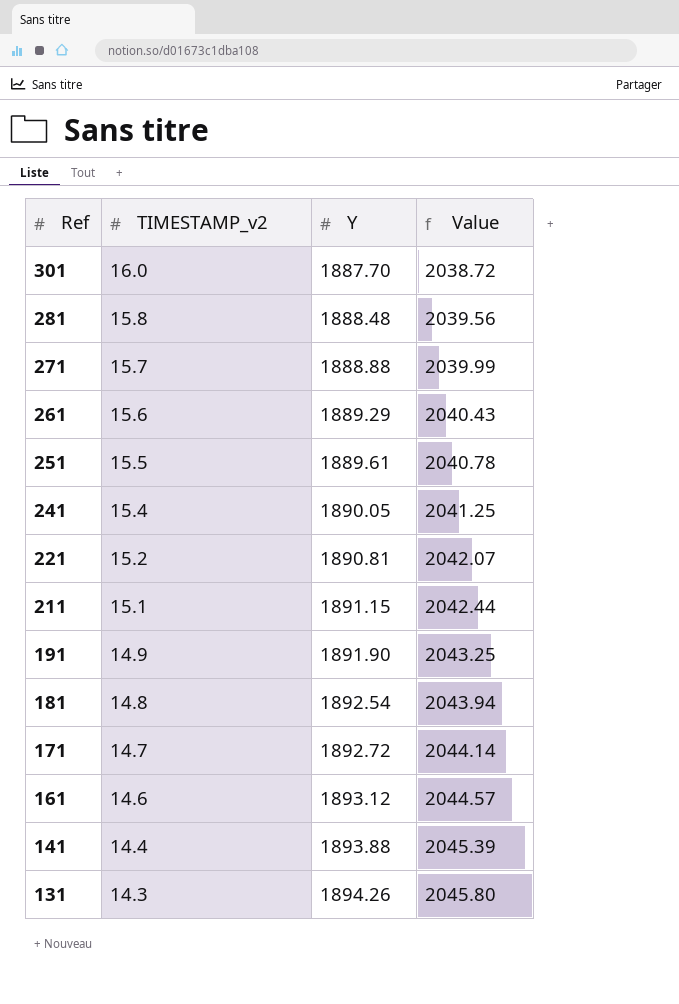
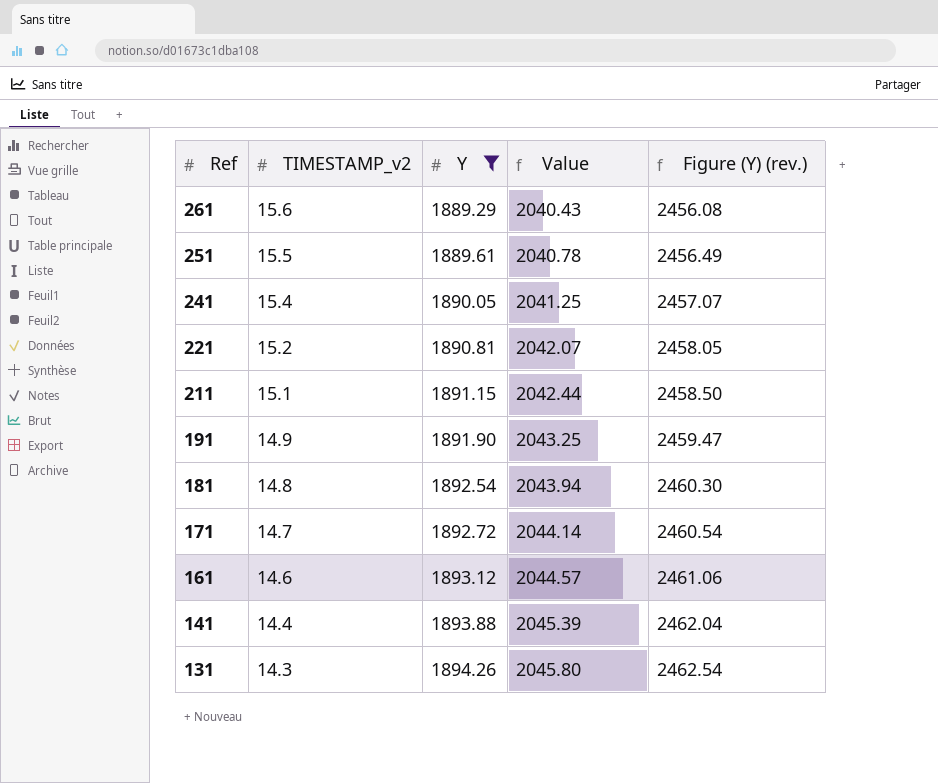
filter: none -> Y >= 1889.29
column Figure (Y) (rev.) | formula: none -> [Y] * 1.3

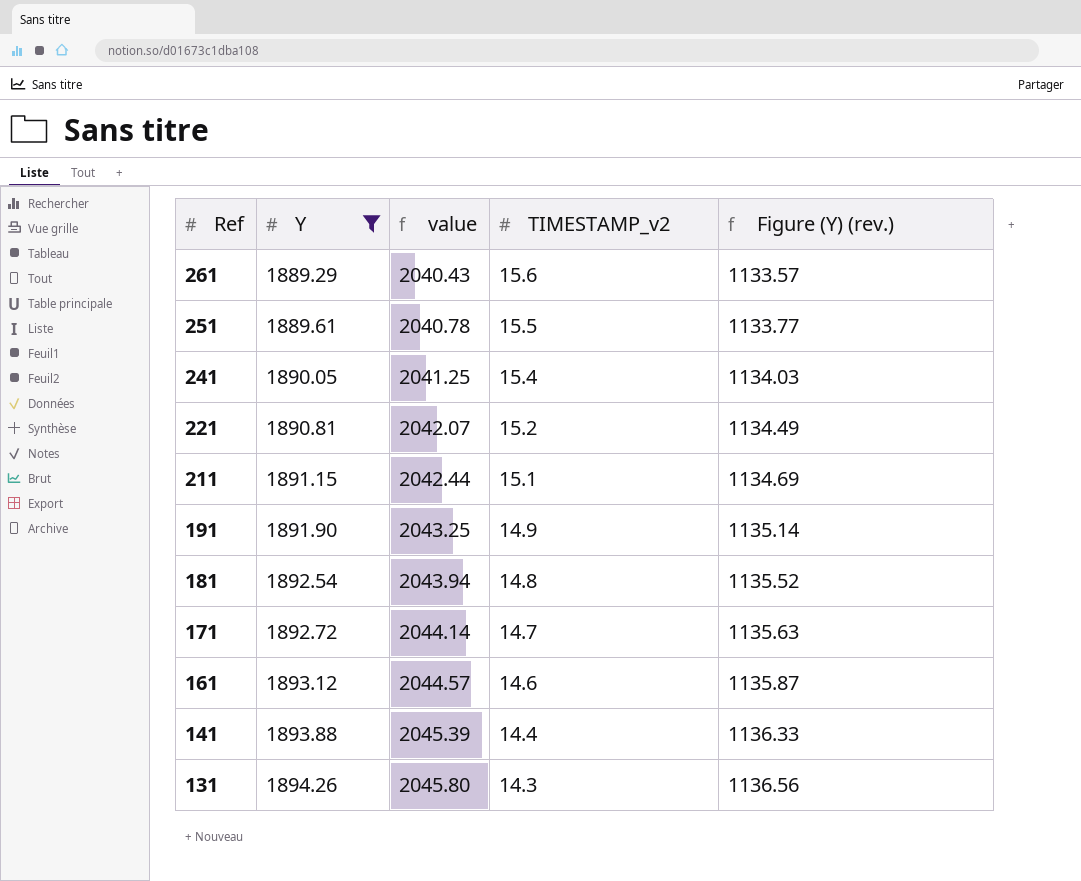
column name: Value -> value
column TIMESTAMP_v2 | position: 2 -> 4
column Figure (Y) (rev.) | formula: [Y] * 1.3 -> [Y] * 0.6

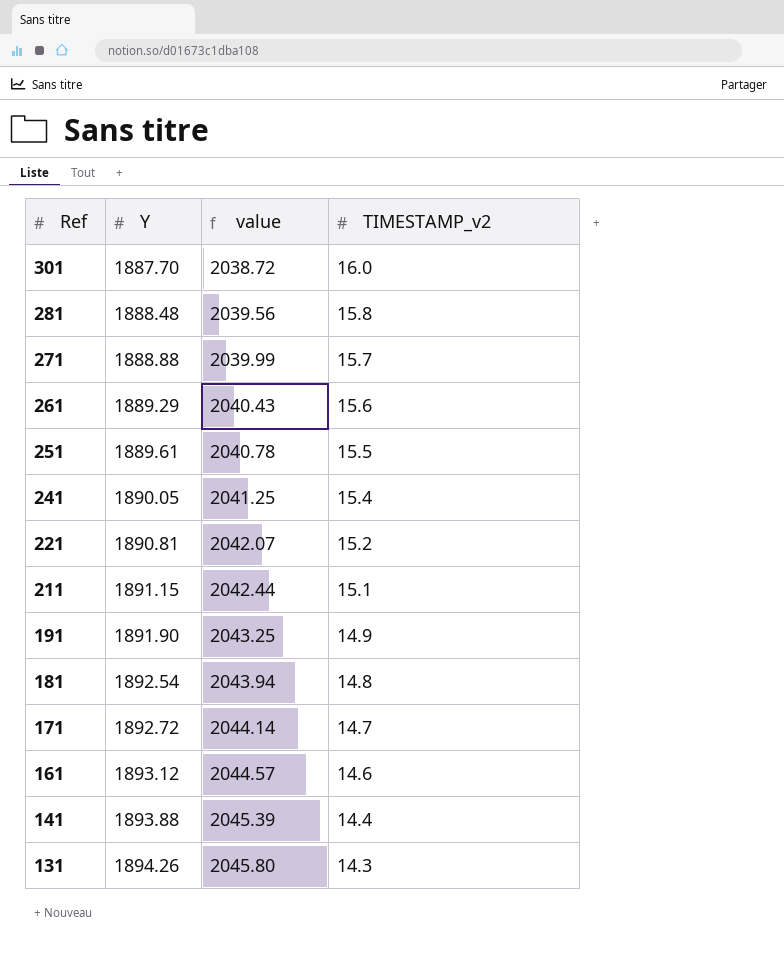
filter: Y >= 1889.29 -> none
column Figure (Y) (rev.) | formula: [Y] * 0.6 -> none

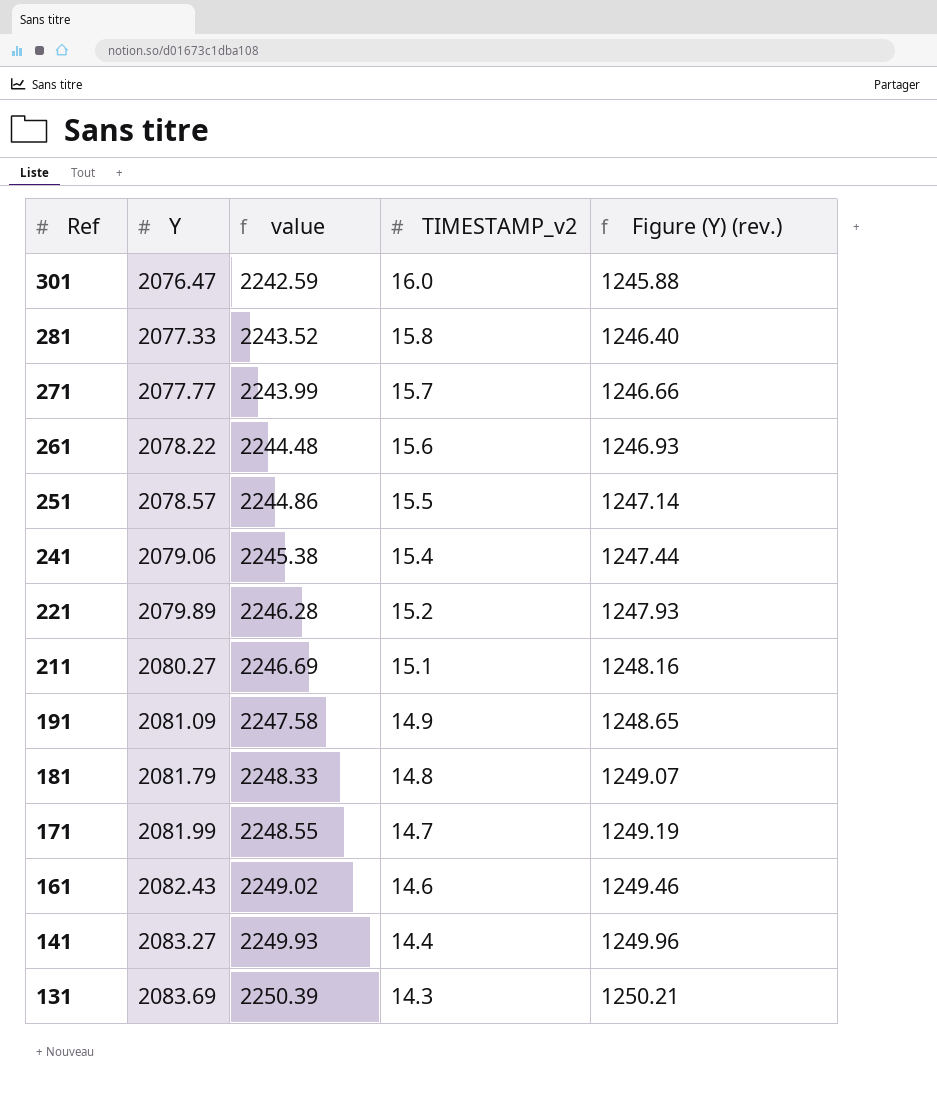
column Figure (Y) (rev.) | formula: none -> [Y] * 0.6
301 | Y: 1887.70 -> 2076.47
301 | value: 2038.72 -> 2242.59
281 | Y: 1888.48 -> 2077.33
281 | value: 2039.56 -> 2243.52
271 | Y: 1888.88 -> 2077.77
271 | value: 2039.99 -> 2243.99
261 | Y: 1889.29 -> 2078.22
261 | value: 2040.43 -> 2244.48
251 | Y: 1889.61 -> 2078.57
251 | value: 2040.78 -> 2244.86
241 | Y: 1890.05 -> 2079.06
241 | value: 2041.25 -> 2245.38
221 | Y: 1890.81 -> 2079.89
221 | value: 2042.07 -> 2246.28
211 | Y: 1891.15 -> 2080.27
211 | value: 2042.44 -> 2246.69
191 | Y: 1891.90 -> 2081.09
191 | value: 2043.25 -> 2247.58
181 | Y: 1892.54 -> 2081.79
181 | value: 2043.94 -> 2248.33
171 | Y: 1892.72 -> 2081.99
171 | value: 2044.14 -> 2248.55
161 | Y: 1893.12 -> 2082.43
161 | value: 2044.57 -> 2249.02
141 | Y: 1893.88 -> 2083.27
141 | value: 2045.39 -> 2249.93
131 | Y: 1894.26 -> 2083.69
131 | value: 2045.80 -> 2250.39

